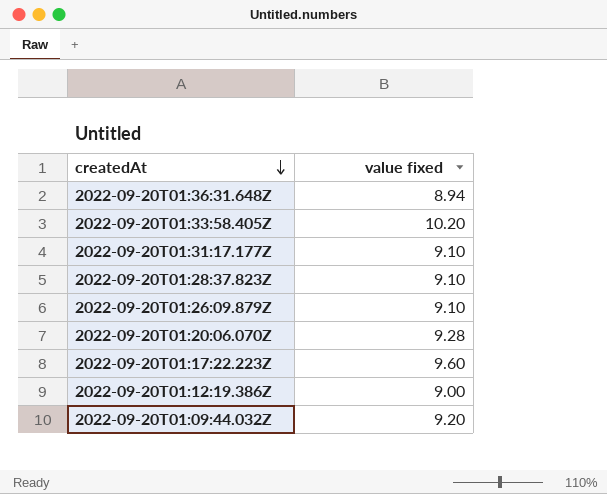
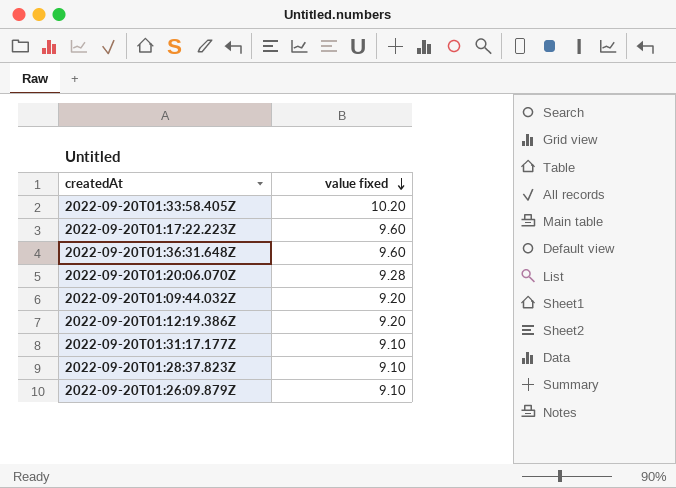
row order: createdAt descending -> value fixed descending
2022-09-20T01:36:31.648Z | value fixed: 8.94 -> 9.60
2022-09-20T01:12:19.386Z | value fixed: 9.00 -> 9.20

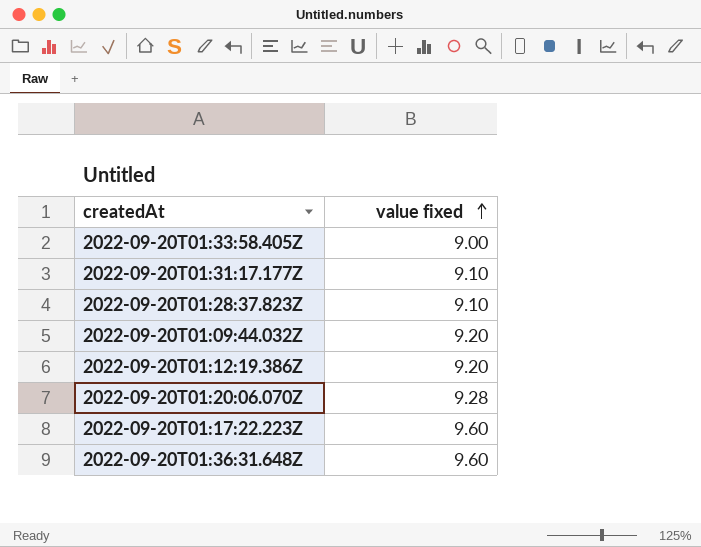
row order: value fixed descending -> value fixed ascending
row 2022-09-20T01:26:09.879Z: 9.10 -> none
2022-09-20T01:33:58.405Z | value fixed: 10.20 -> 9.00

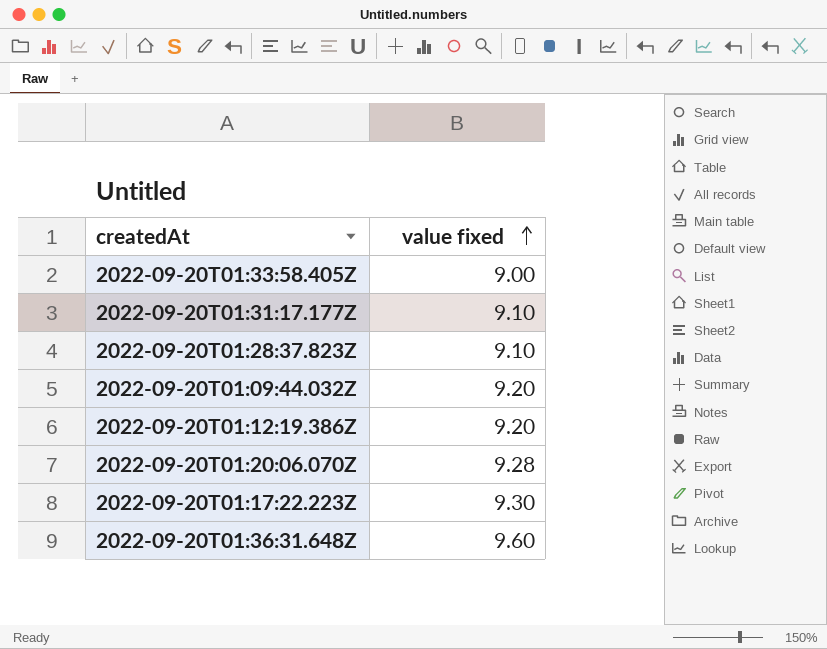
2022-09-20T01:17:22.223Z | value fixed: 9.60 -> 9.30

